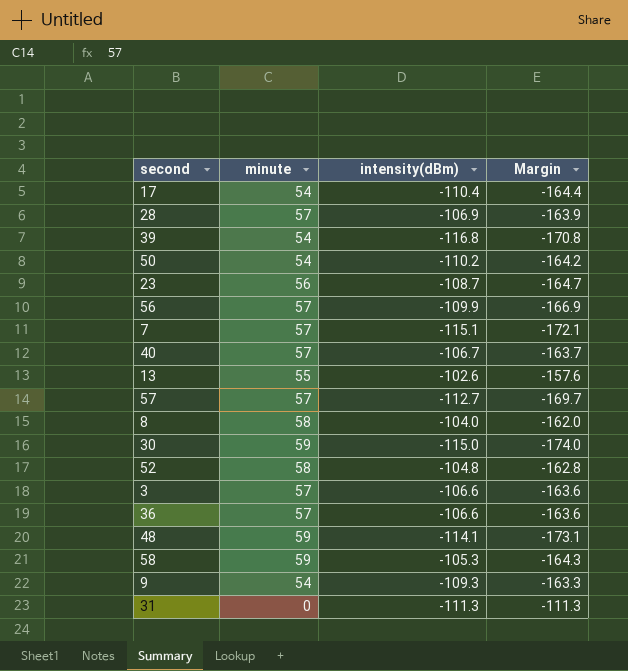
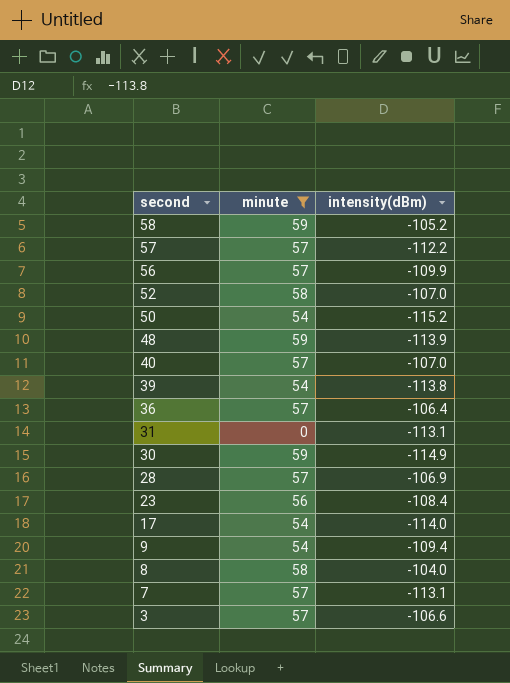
filter: none -> minute != 55
row order: none -> second descending
column Margin | formula: [intensity(dBm)] - [minute] -> none
58 | intensity(dBm): -105.3 -> -105.2
57 | intensity(dBm): -112.7 -> -112.2
52 | intensity(dBm): -104.8 -> -107.0
50 | intensity(dBm): -110.2 -> -115.2
48 | intensity(dBm): -114.1 -> -113.9
40 | intensity(dBm): -106.7 -> -107.0
39 | intensity(dBm): -116.8 -> -113.8
36 | intensity(dBm): -106.6 -> -106.4
31 | intensity(dBm): -111.3 -> -113.1
30 | intensity(dBm): -115.0 -> -114.9
23 | intensity(dBm): -108.7 -> -108.4
17 | intensity(dBm): -110.4 -> -114.0
9 | intensity(dBm): -109.3 -> -109.4
7 | intensity(dBm): -115.1 -> -113.1

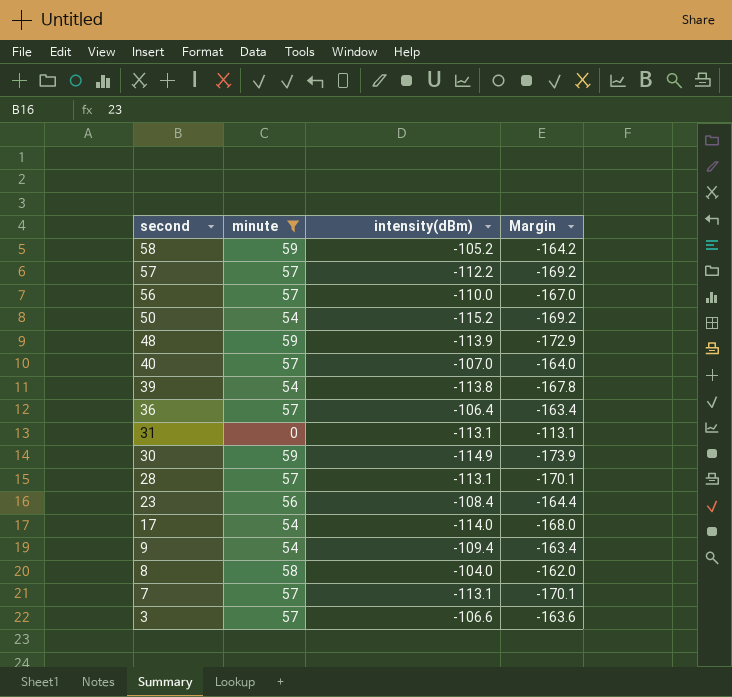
column Margin | formula: none -> [intensity(dBm)] - [minute]
row 52: 58 | -107.0 -> none
56 | intensity(dBm): -109.9 -> -110.0
28 | intensity(dBm): -106.9 -> -113.1

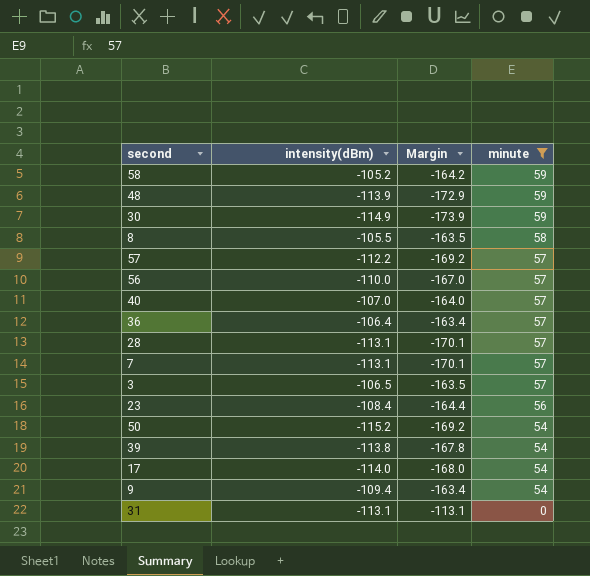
row order: second descending -> minute descending
column minute | position: 2 -> 4
8 | intensity(dBm): -104.0 -> -105.5
8 | Margin: -162.0 -> -163.5
3 | intensity(dBm): -106.6 -> -106.5
3 | Margin: -163.6 -> -163.5

